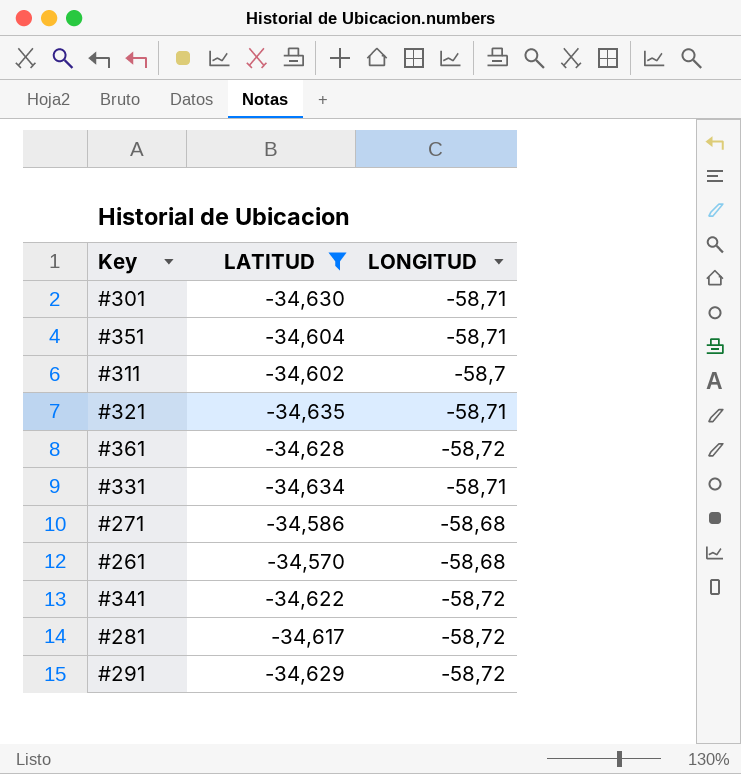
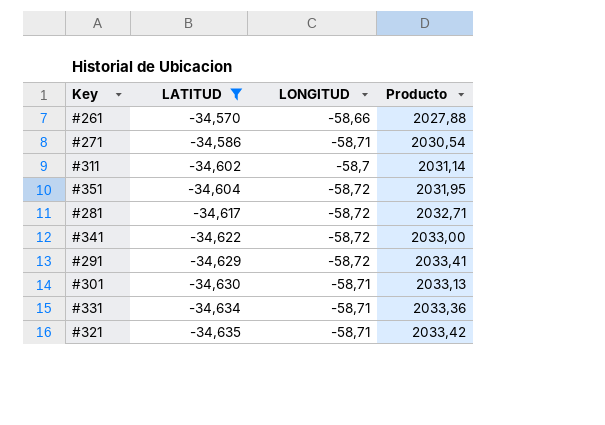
row order: none -> LATITUD descending
column Producto | formula: none -> [LATITUD] * [LONGITUD]
row #361: -34,628 | -58,72 -> none
#261 | LONGITUD: -58,68 -> -58,66
#271 | LONGITUD: -58,68 -> -58,71
#351 | LONGITUD: -58,71 -> -58,72

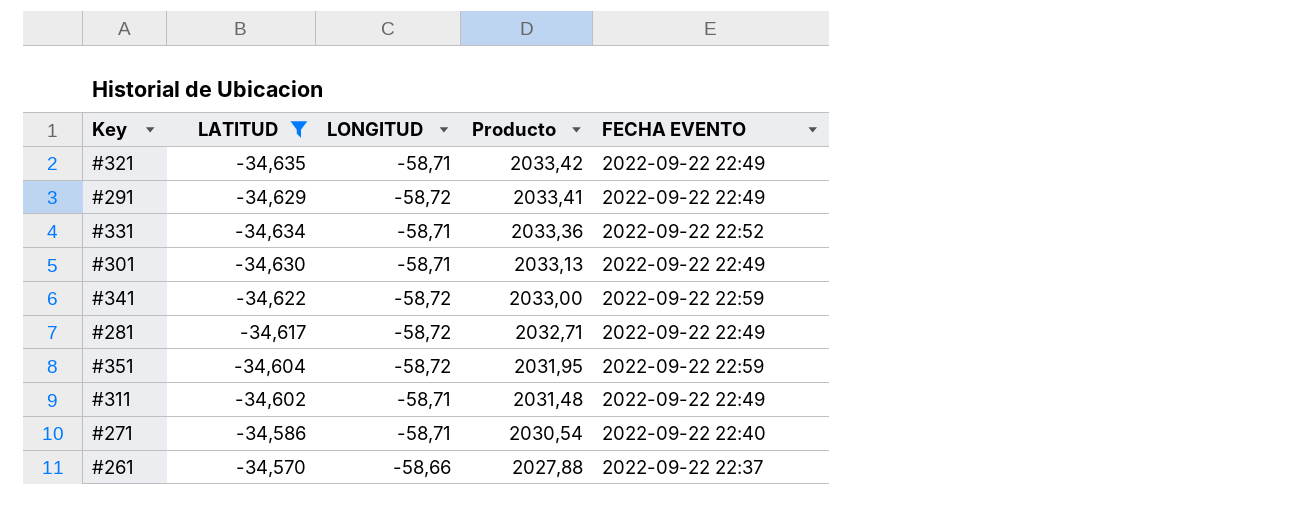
row order: LATITUD descending -> Producto descending
column FECHA EVENTO | position: none -> 5
#311 | LONGITUD: -58,7 -> -58,71
#311 | Producto: 2031,14 -> 2031,48

